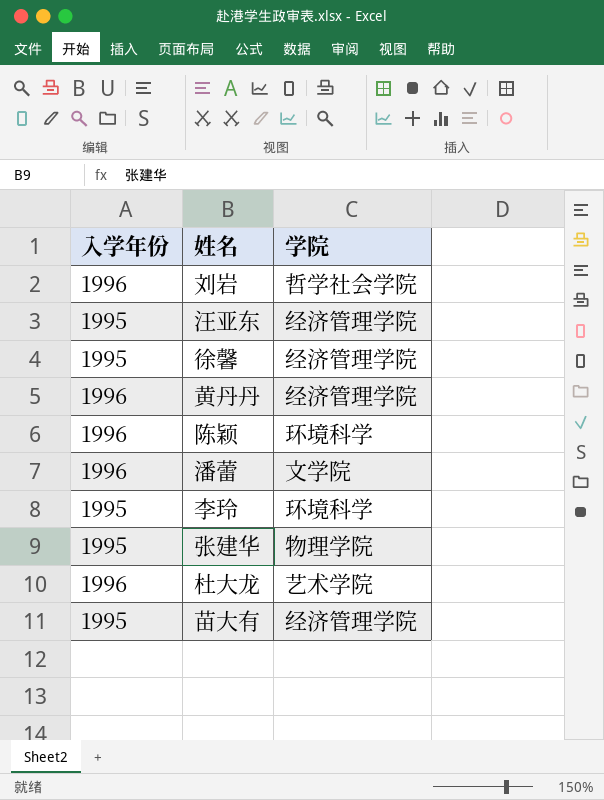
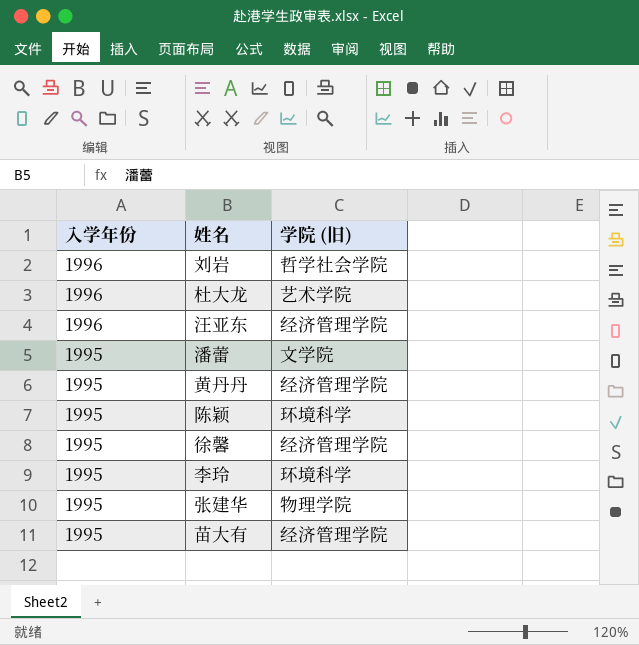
row order: none -> 入学年份 descending
column name: 学院 -> 学院 (旧)
汪亚东 | 入学年份: 1995 -> 1996
潘蕾 | 入学年份: 1996 -> 1995
黄丹丹 | 入学年份: 1996 -> 1995
陈颖 | 入学年份: 1996 -> 1995

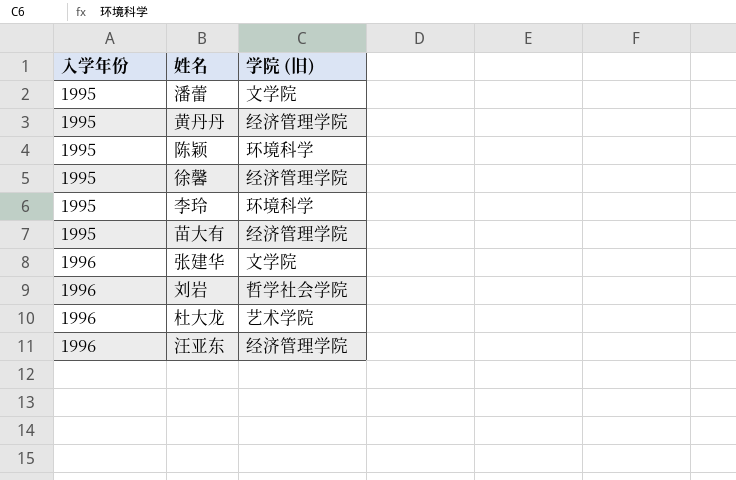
row order: 入学年份 descending -> 入学年份 ascending
张建华 | 入学年份: 1995 -> 1996
张建华 | 学院 (旧): 物理学院 -> 文学院

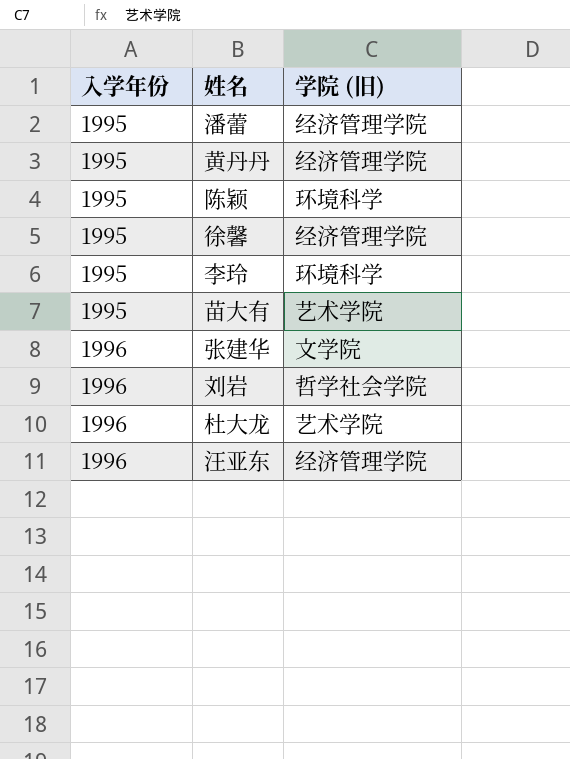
潘蕾 | 学院 (旧): 文学院 -> 经济管理学院
苗大有 | 学院 (旧): 经济管理学院 -> 艺术学院

